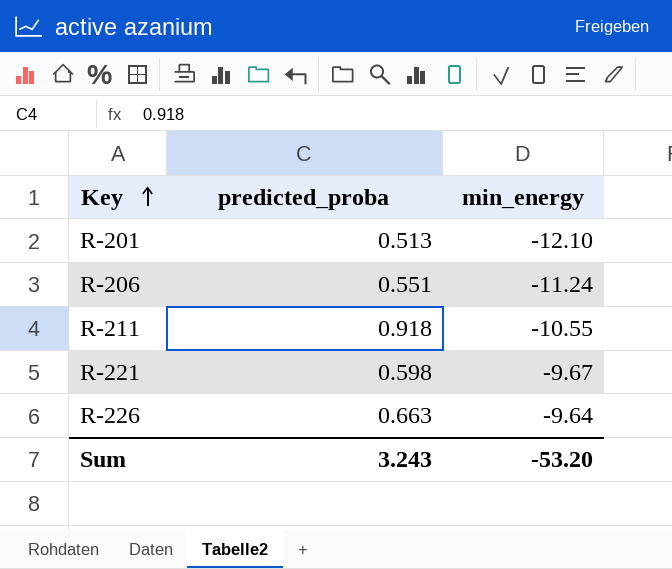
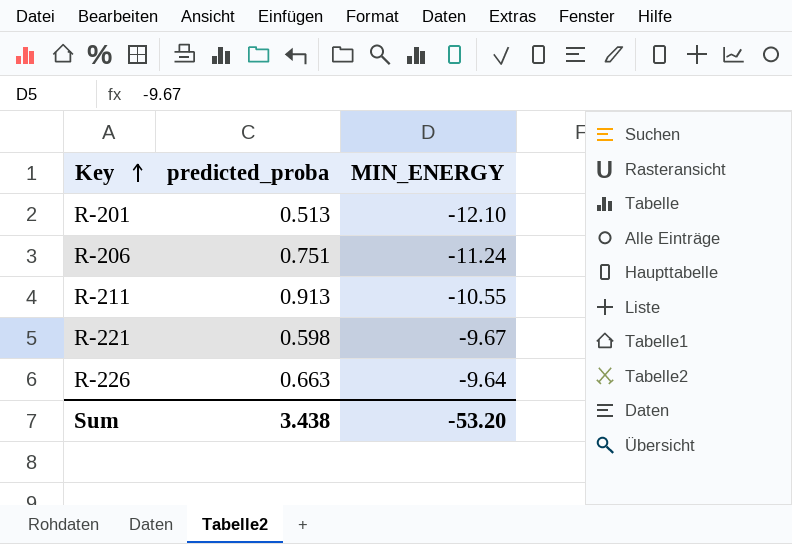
column name: min_energy -> MIN_ENERGY
R-206 | predicted_proba: 0.551 -> 0.751
R-211 | predicted_proba: 0.918 -> 0.913
Sum | predicted_proba: 3.243 -> 3.438

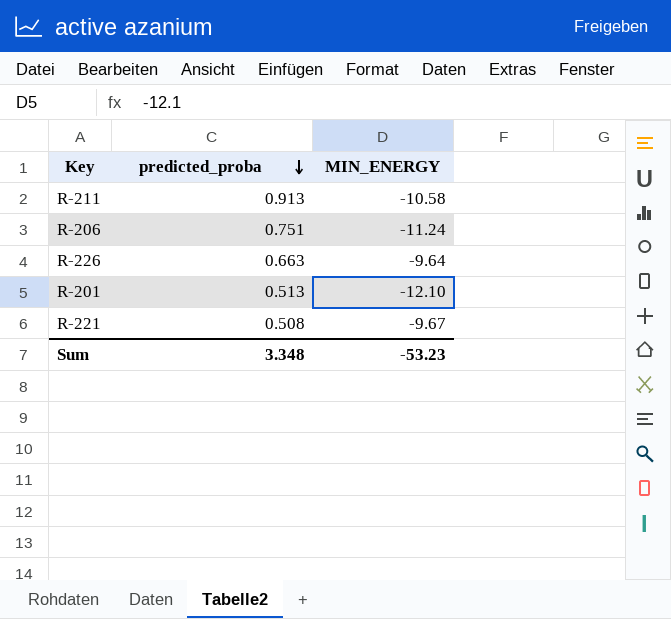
row order: Key ascending -> predicted_proba descending
R-211 | MIN_ENERGY: -10.55 -> -10.58
R-221 | predicted_proba: 0.598 -> 0.508
Sum | predicted_proba: 3.438 -> 3.348
Sum | MIN_ENERGY: -53.20 -> -53.23

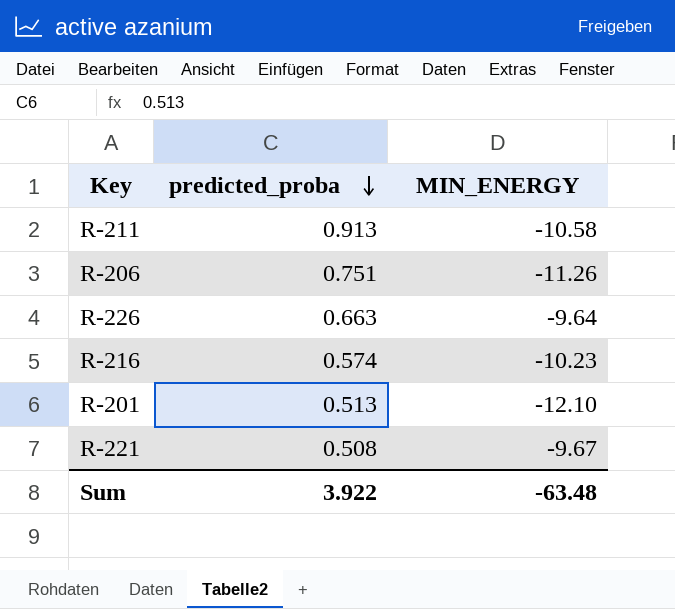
R-206 | MIN_ENERGY: -11.24 -> -11.26
row R-216: none -> 0.574 | -10.23
Sum | predicted_proba: 3.348 -> 3.922
Sum | MIN_ENERGY: -53.23 -> -63.48

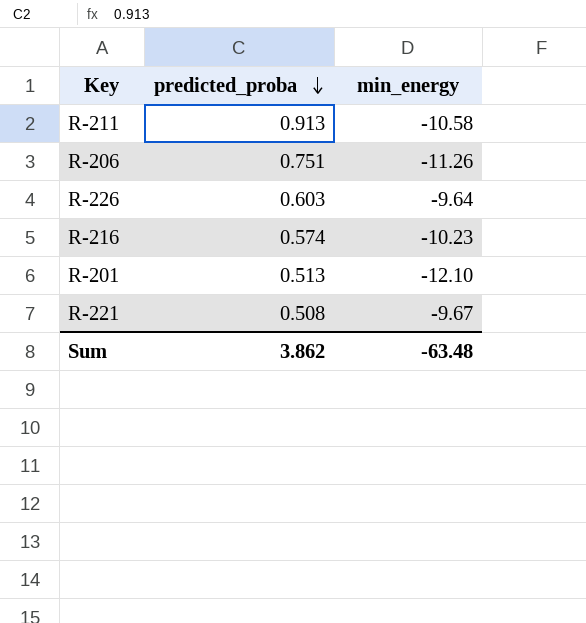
column name: MIN_ENERGY -> min_energy
R-226 | predicted_proba: 0.663 -> 0.603
Sum | predicted_proba: 3.922 -> 3.862

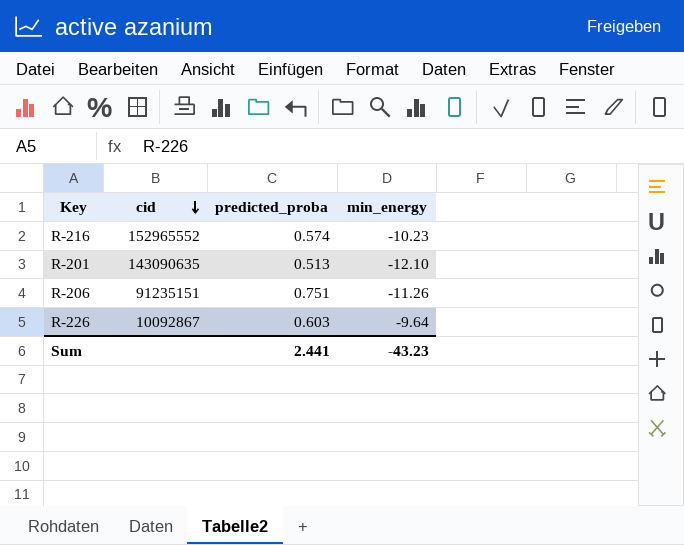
row order: predicted_proba descending -> cid descending
column cid | position: none -> 2
row R-211: 0.913 | -10.58 -> none
row R-221: 0.508 | -9.67 -> none
Sum | predicted_proba: 3.862 -> 2.441
Sum | min_energy: -63.48 -> -43.23

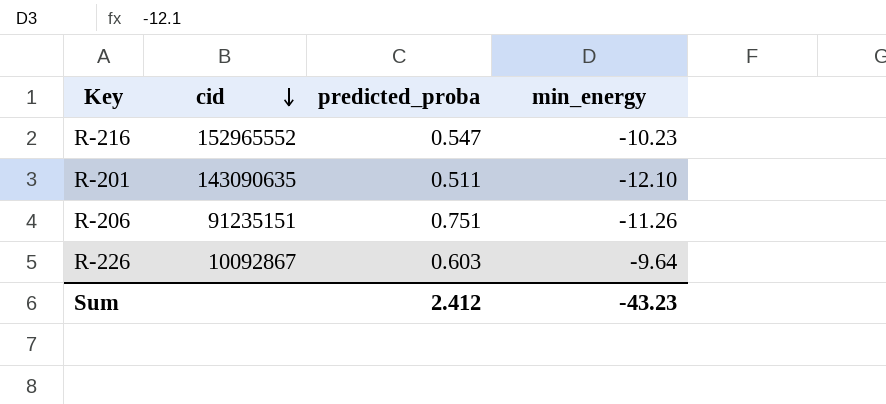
R-216 | predicted_proba: 0.574 -> 0.547
R-201 | predicted_proba: 0.513 -> 0.511
Sum | predicted_proba: 2.441 -> 2.412

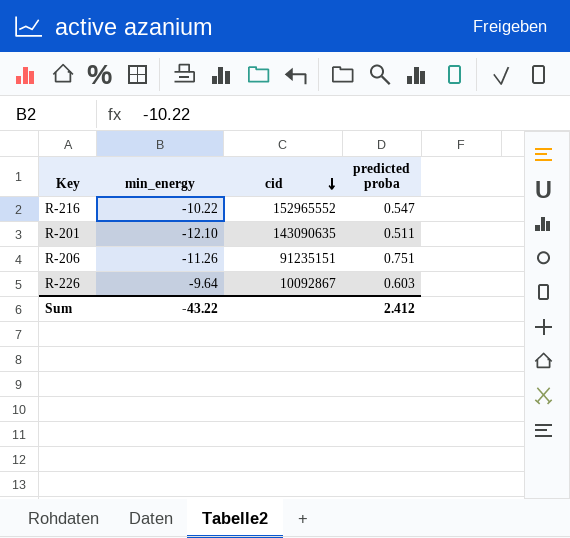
column min_energy | position: 4 -> 2
column name: predicted_proba -> predicted proba
R-216 | min_energy: -10.23 -> -10.22
Sum | min_energy: -43.23 -> -43.22

